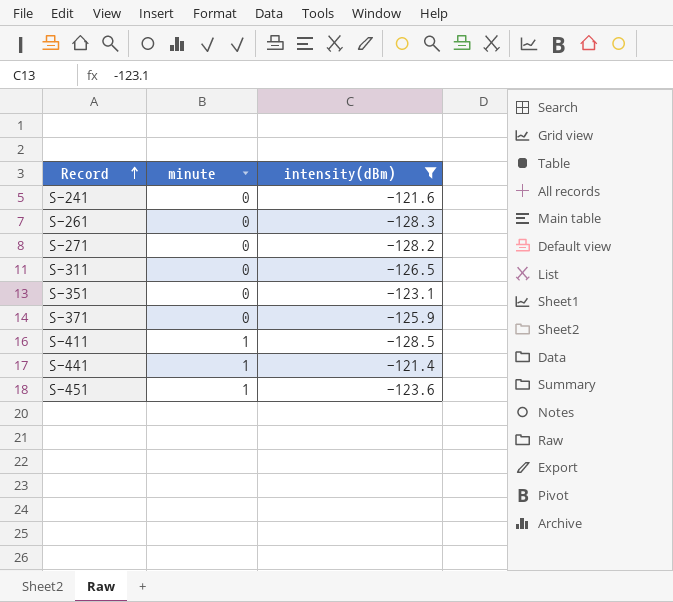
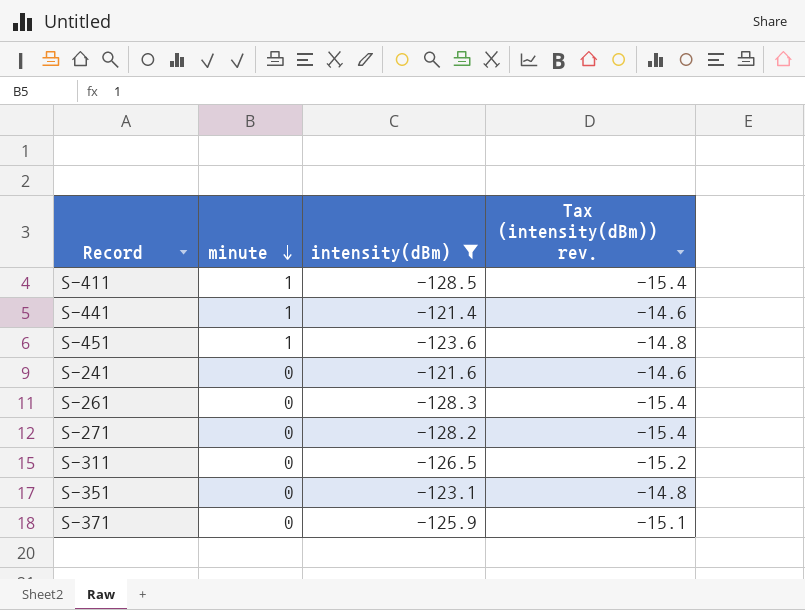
row order: Record ascending -> minute descending
column Tax (intensity(dBm)) rev. | formula: none -> [intensity(dBm)] * 0.12

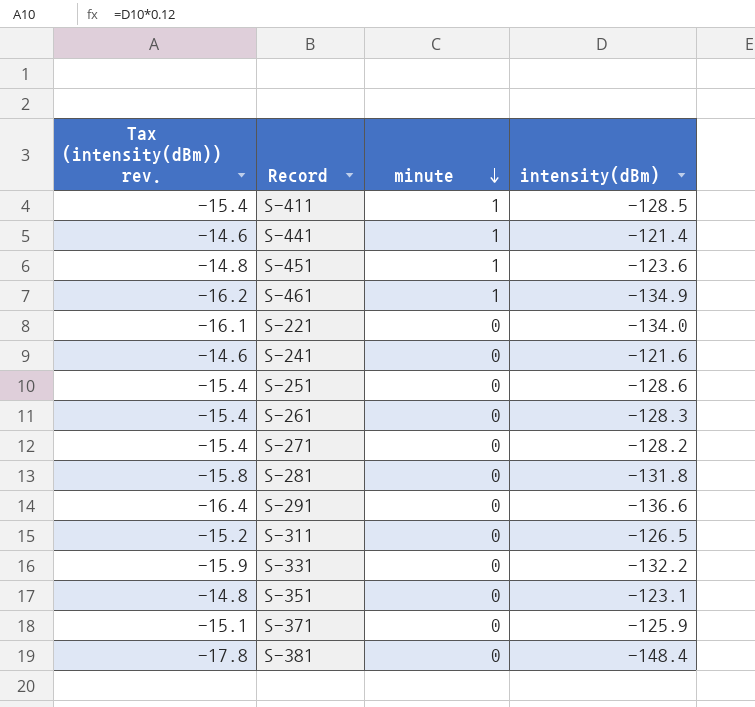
filter: intensity(dBm) >= -128.5 -> none
column Tax (intensity(dBm)) rev. | position: 4 -> 1

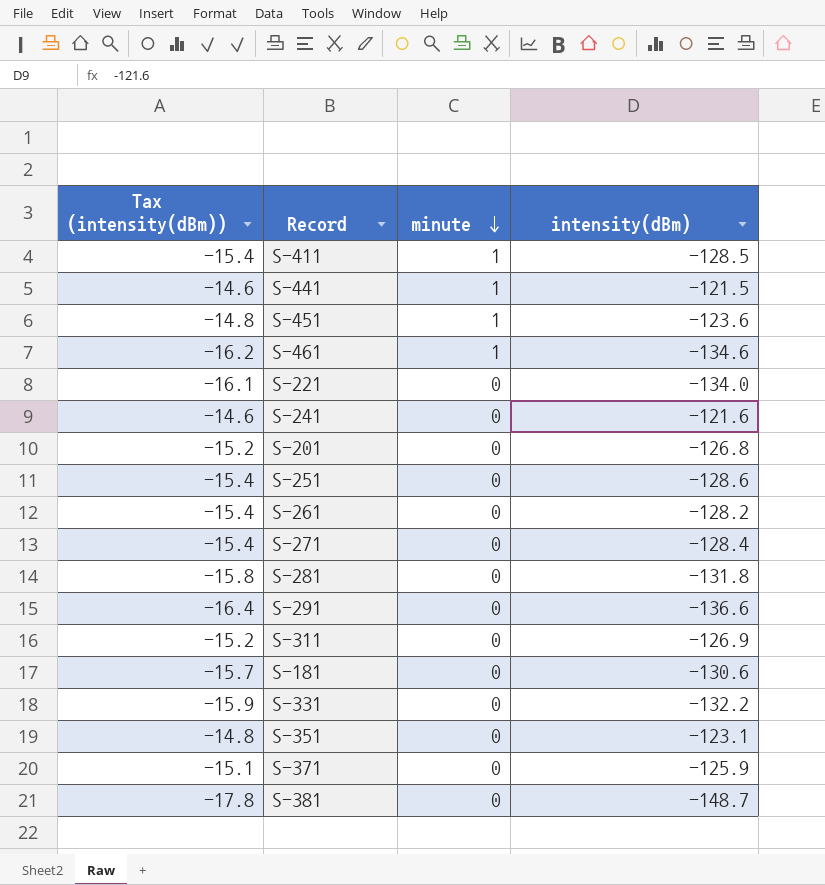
column name: Tax (intensity(dBm)) rev. -> Tax (intensity(dBm))
S-441 | intensity(dBm): -121.4 -> -121.5
S-461 | intensity(dBm): -134.9 -> -134.6
row S-201: none -> -15.2 | 0 | -126.8
S-261 | intensity(dBm): -128.3 -> -128.2
S-271 | intensity(dBm): -128.2 -> -128.4
S-311 | intensity(dBm): -126.5 -> -126.9
row S-181: none -> -15.7 | 0 | -130.6
S-381 | intensity(dBm): -148.4 -> -148.7

